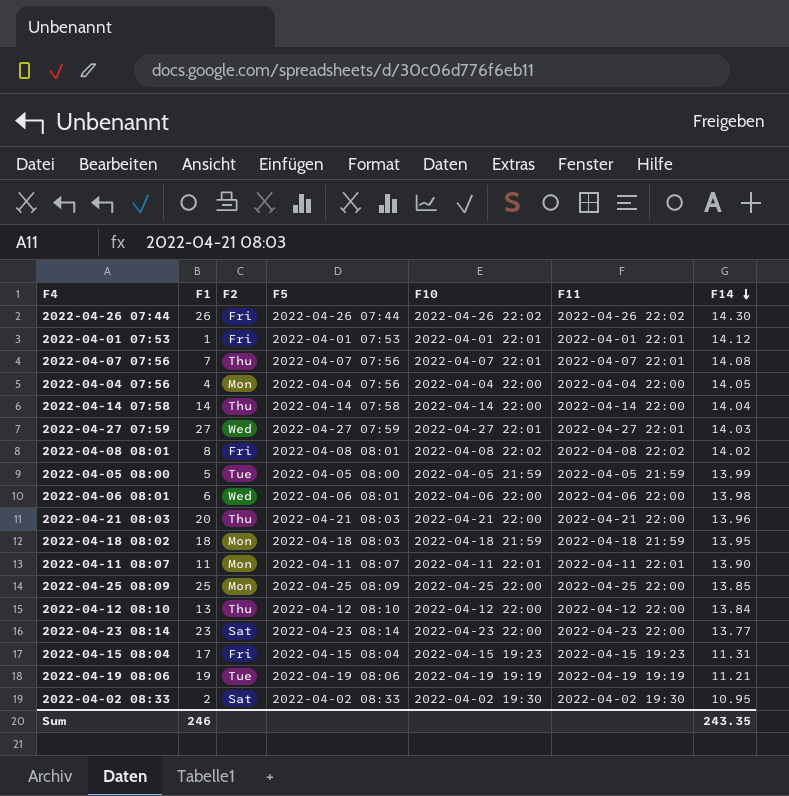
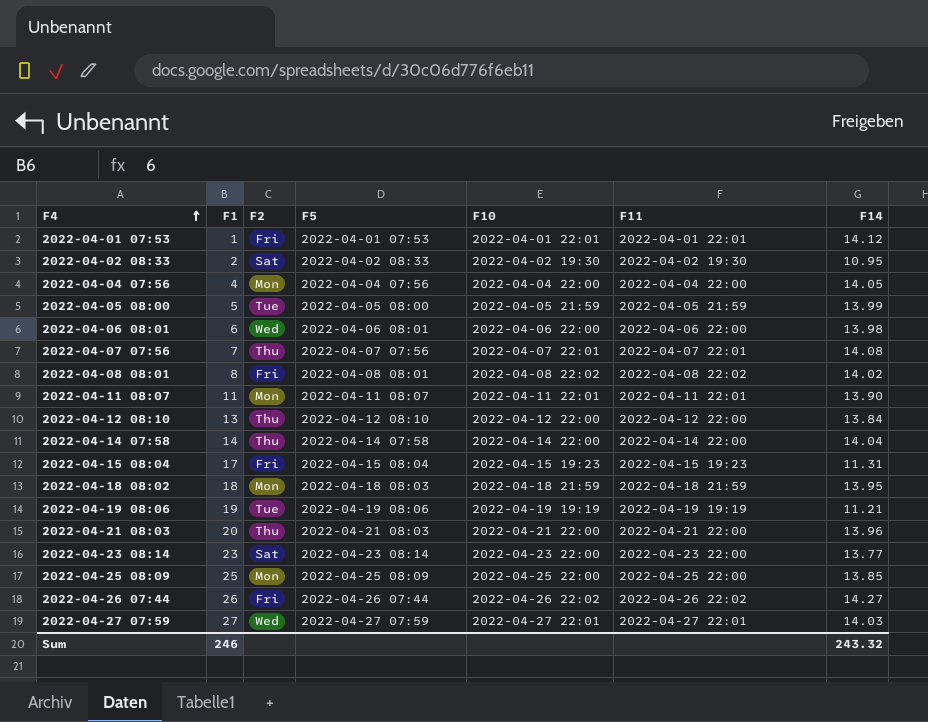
row order: F14 descending -> F4 ascending
2022-04-26 07:44 | F14: 14.30 -> 14.27
Sum | F14: 243.35 -> 243.32

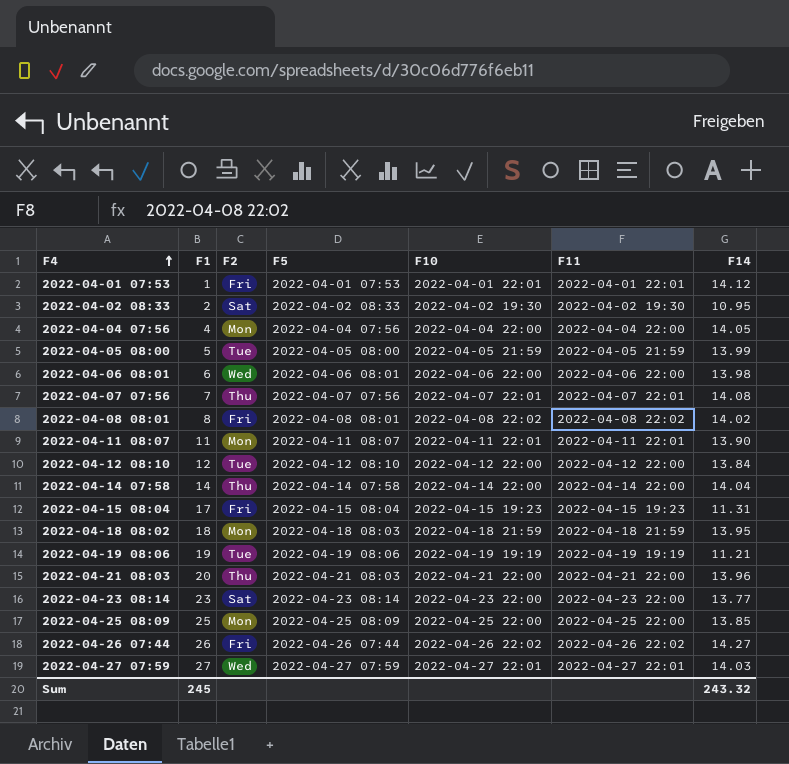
2022-04-12 08:10 | F1: 13 -> 12
2022-04-12 08:10 | F2: Thu -> Tue
Sum | F1: 246 -> 245

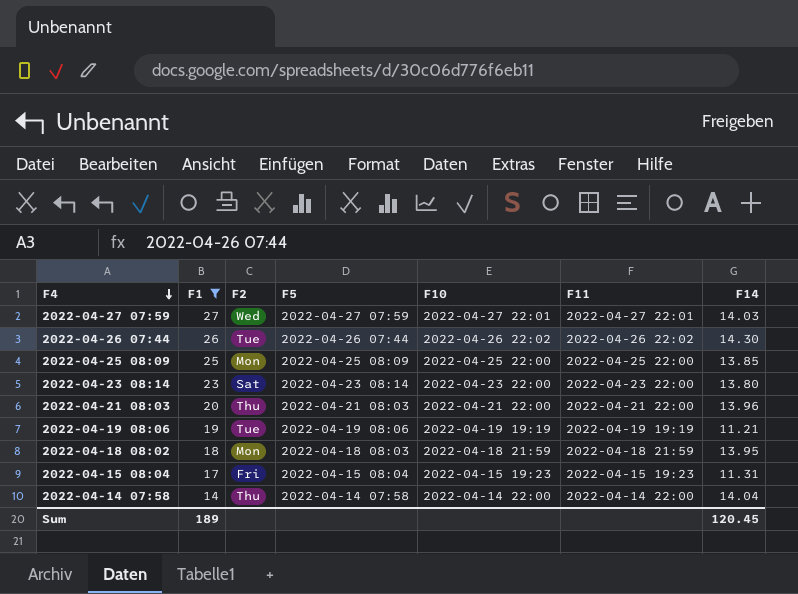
filter: none -> F1 >= 14
row order: F4 ascending -> F4 descending
2022-04-26 07:44 | F2: Fri -> Tue
2022-04-26 07:44 | F14: 14.27 -> 14.30
2022-04-23 08:14 | F14: 13.77 -> 13.80
Sum | F1: 245 -> 189
Sum | F14: 243.32 -> 120.45

